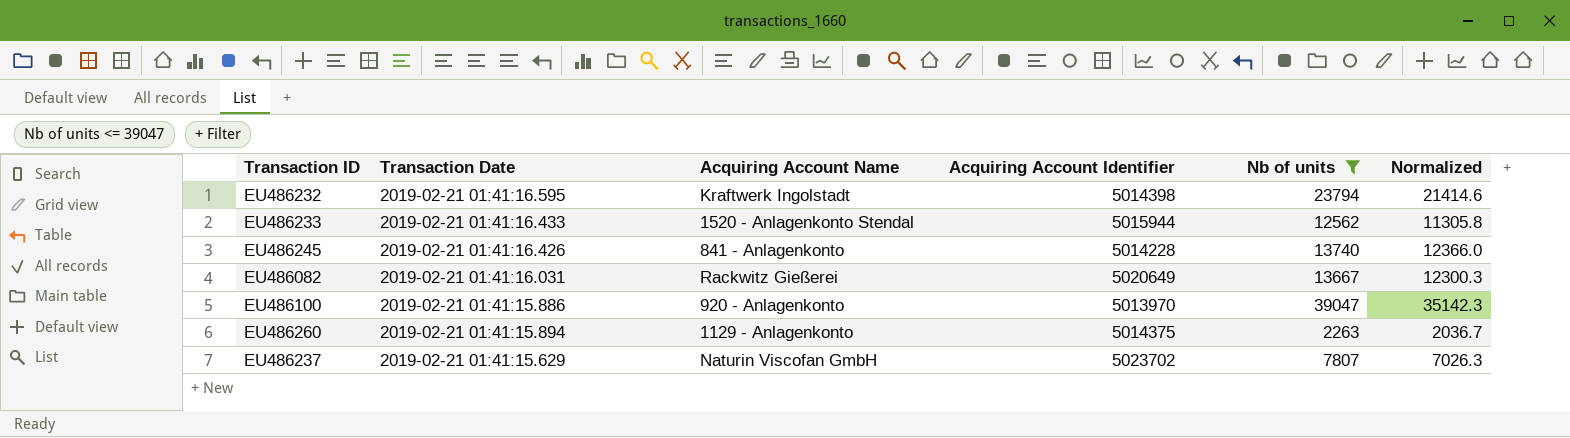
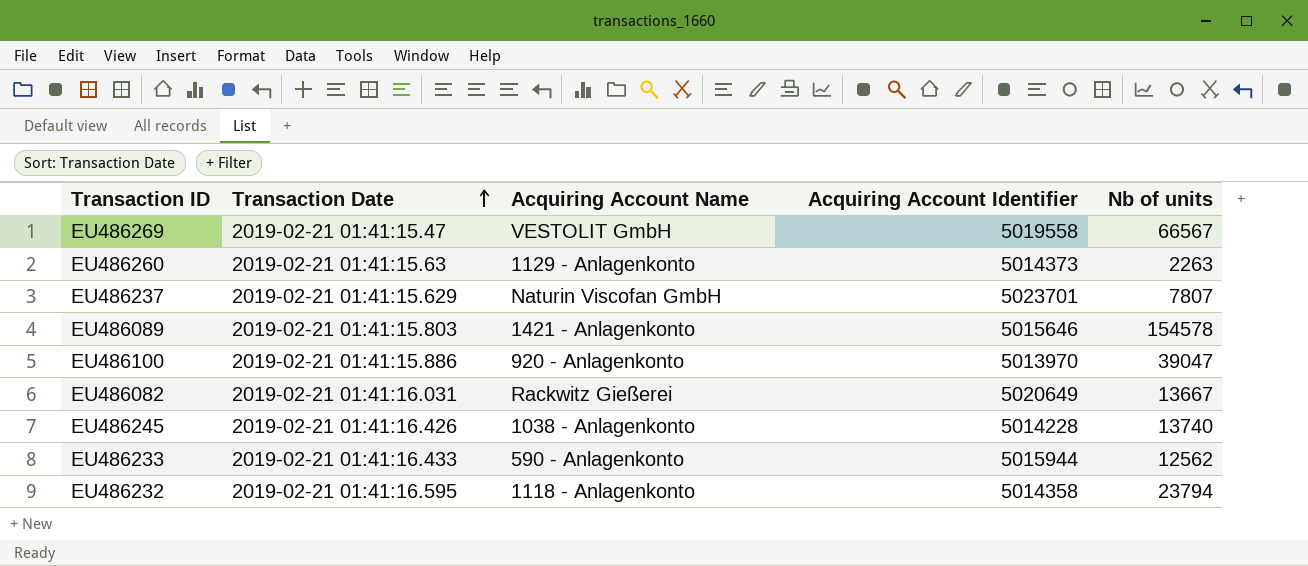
filter: Nb of units <= 39047 -> none
row order: none -> Transaction Date ascending
column Normalized | formula: [Nb of units] * 0.9 -> none
EU486260 | Transaction Date: 2019-02-21 01:41:15.894 -> 2019-02-21 01:41:15.63
EU486260 | Acquiring Account Identifier: 5014375 -> 5014373
EU486237 | Acquiring Account Identifier: 5023702 -> 5023701
EU486245 | Acquiring Account Name: 841 - Anlagenkonto -> 1038 - Anlagenkonto
EU486233 | Acquiring Account Name: 1520 - Anlagenkonto Stendal -> 590 - Anlagenkonto
EU486232 | Acquiring Account Name: Kraftwerk Ingolstadt -> 1118 - Anlagenkonto
EU486232 | Acquiring Account Identifier: 5014398 -> 5014358

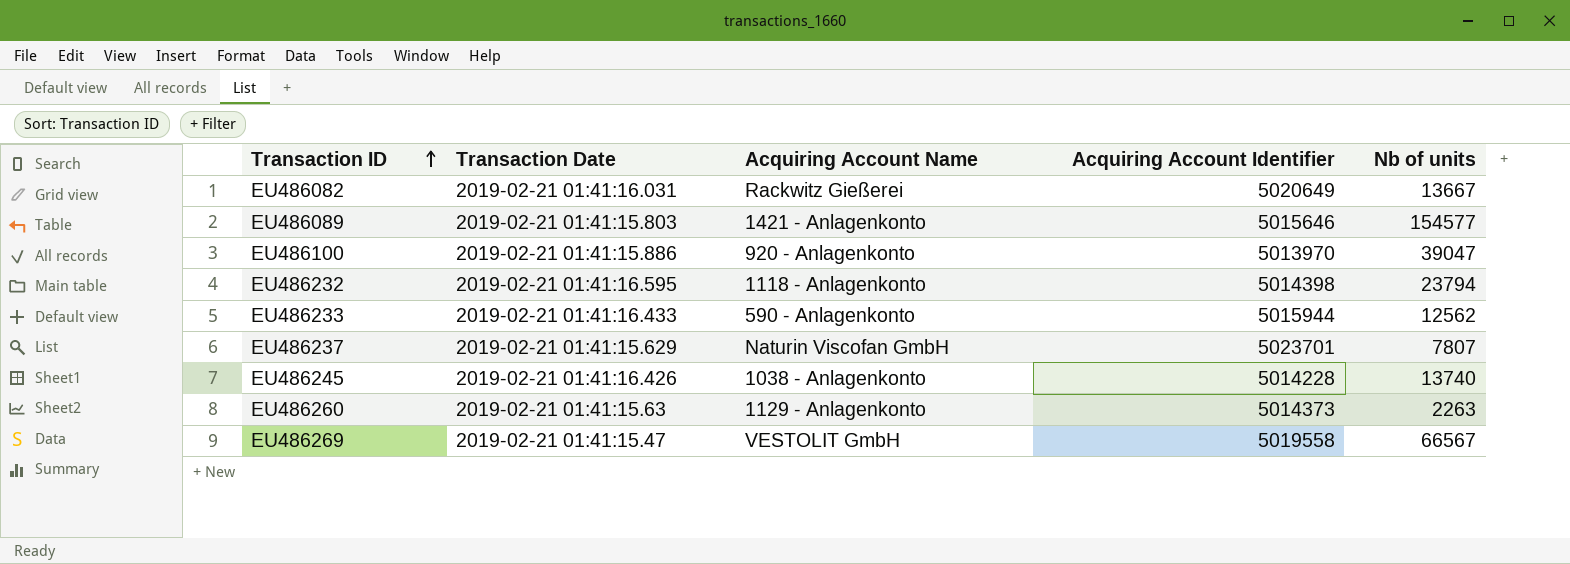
row order: Transaction Date ascending -> Transaction ID ascending
EU486089 | Nb of units: 154578 -> 154577
EU486232 | Acquiring Account Identifier: 5014358 -> 5014398

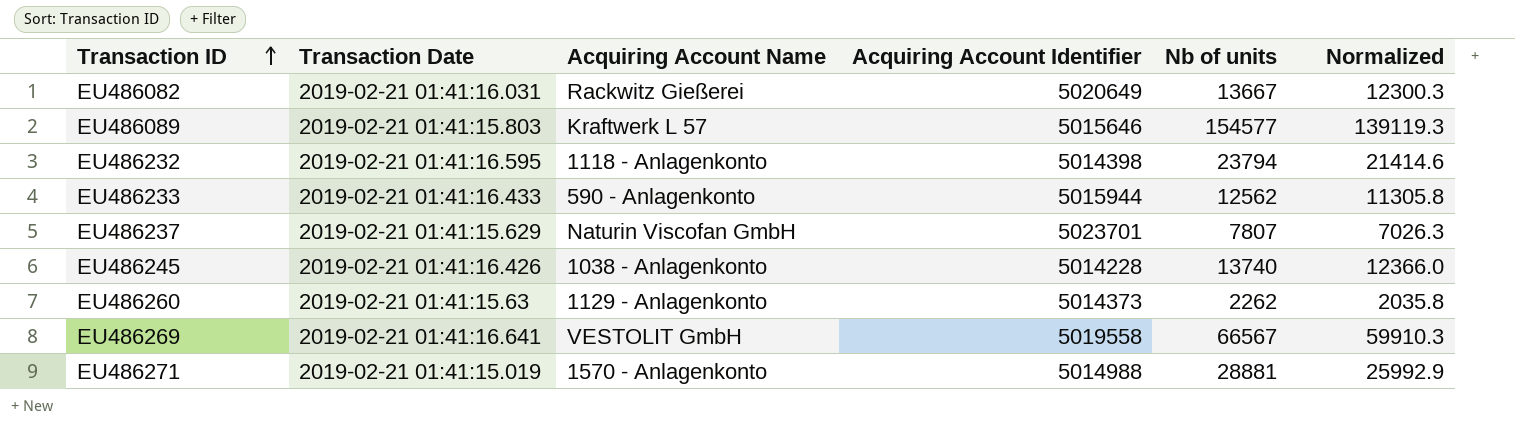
column Normalized | formula: none -> [Nb of units] * 0.9
row EU486100: 2019-02-21 01:41:15.886 | 920 - Anlagenkonto | 5013970 | 39047 -> none
EU486089 | Acquiring Account Name: 1421 - Anlagenkonto -> Kraftwerk L 57
EU486260 | Nb of units: 2263 -> 2262
EU486269 | Transaction Date: 2019-02-21 01:41:15.47 -> 2019-02-21 01:41:16.641
row EU486271: none -> 2019-02-21 01:41:15.019 | 1570 - Anlagenkonto | 5014988 | 28881 | 25992.9

